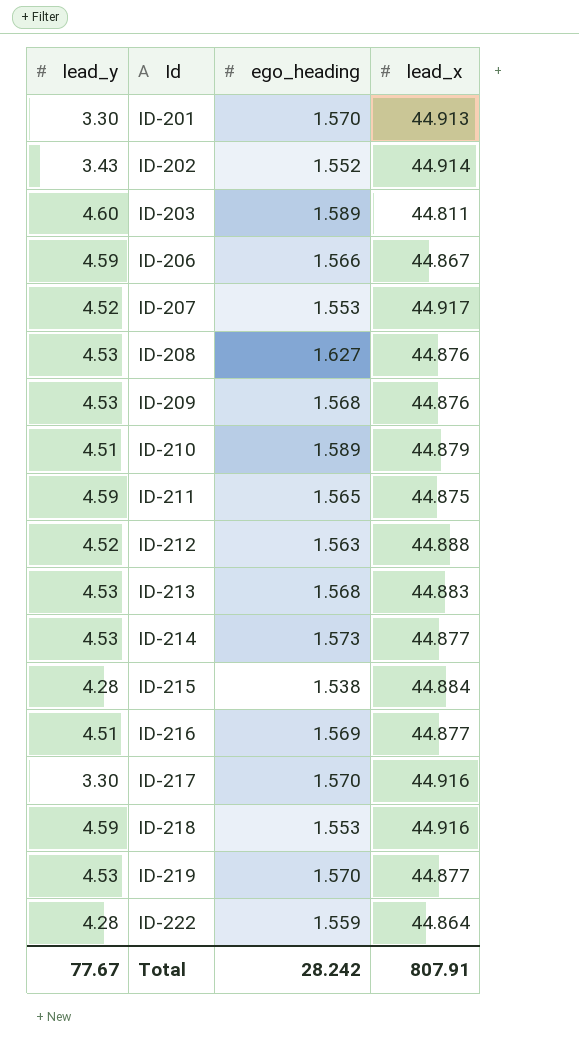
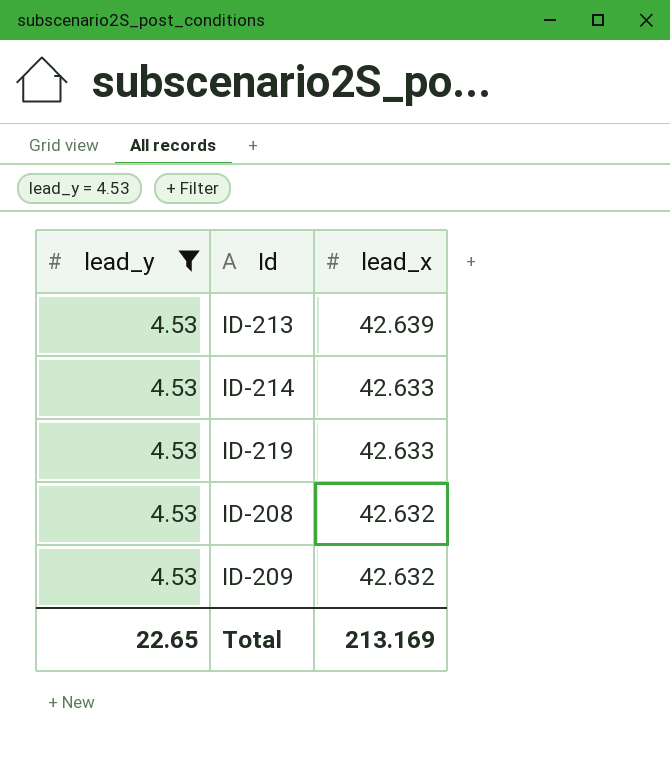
filter: none -> lead_y = 4.53
row order: Id ascending -> lead_x descending
column ego_heading | position: 3 -> none
ID-213 | lead_x: 44.883 -> 42.639
ID-214 | lead_x: 44.877 -> 42.633
ID-219 | lead_x: 44.877 -> 42.633
ID-208 | lead_x: 44.876 -> 42.632
ID-209 | lead_x: 44.876 -> 42.632
Total | lead_y: 77.67 -> 22.65
Total | lead_x: 807.91 -> 213.169

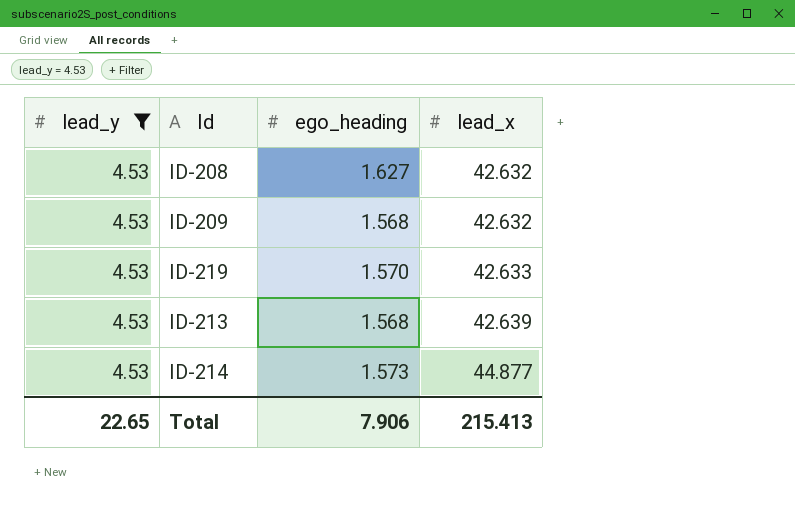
row order: lead_x descending -> lead_x ascending
column ego_heading | position: none -> 3
ID-214 | lead_x: 42.633 -> 44.877
Total | lead_x: 213.169 -> 215.413

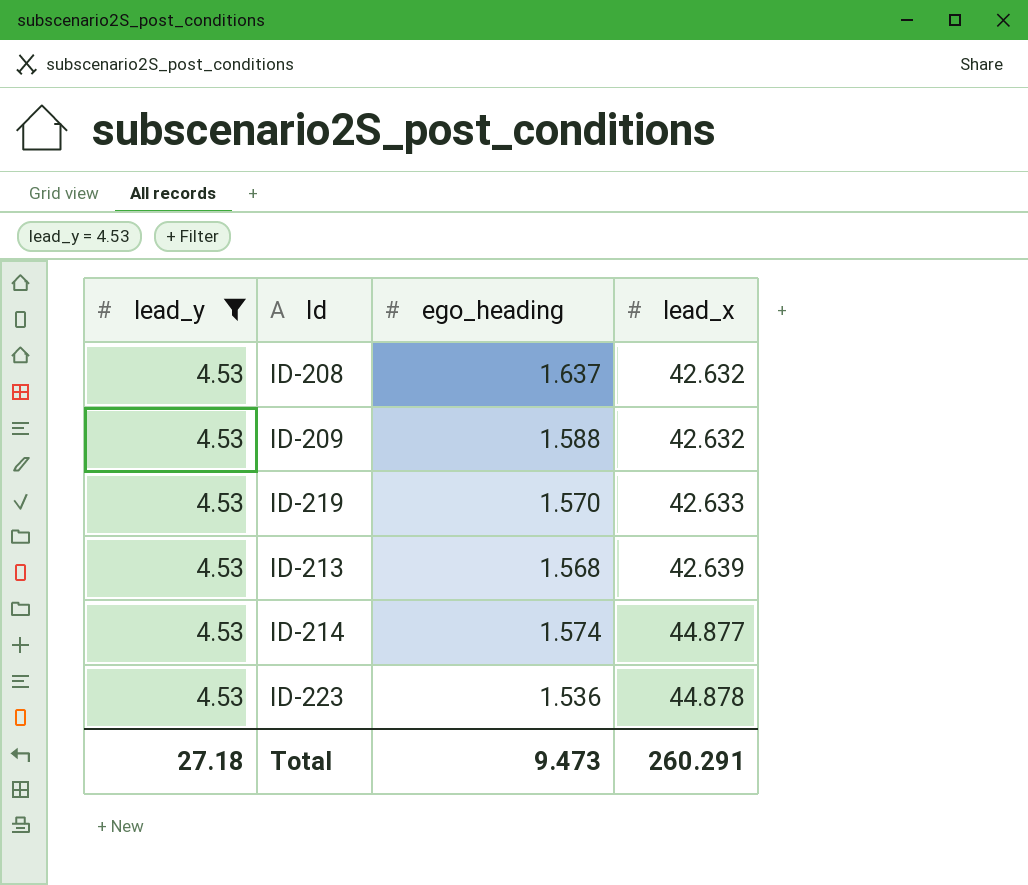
ID-208 | ego_heading: 1.627 -> 1.637
ID-209 | ego_heading: 1.568 -> 1.588
ID-214 | ego_heading: 1.573 -> 1.574
row ID-223: none -> 4.53 | 1.536 | 44.878
Total | lead_y: 22.65 -> 27.18
Total | ego_heading: 7.906 -> 9.473
Total | lead_x: 215.413 -> 260.291

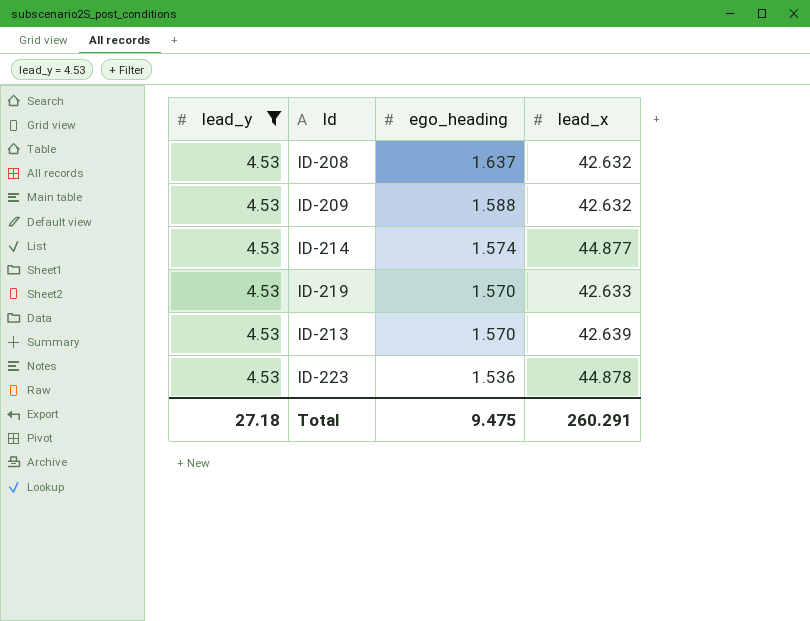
row order: lead_x ascending -> ego_heading descending
ID-213 | ego_heading: 1.568 -> 1.570
Total | ego_heading: 9.473 -> 9.475

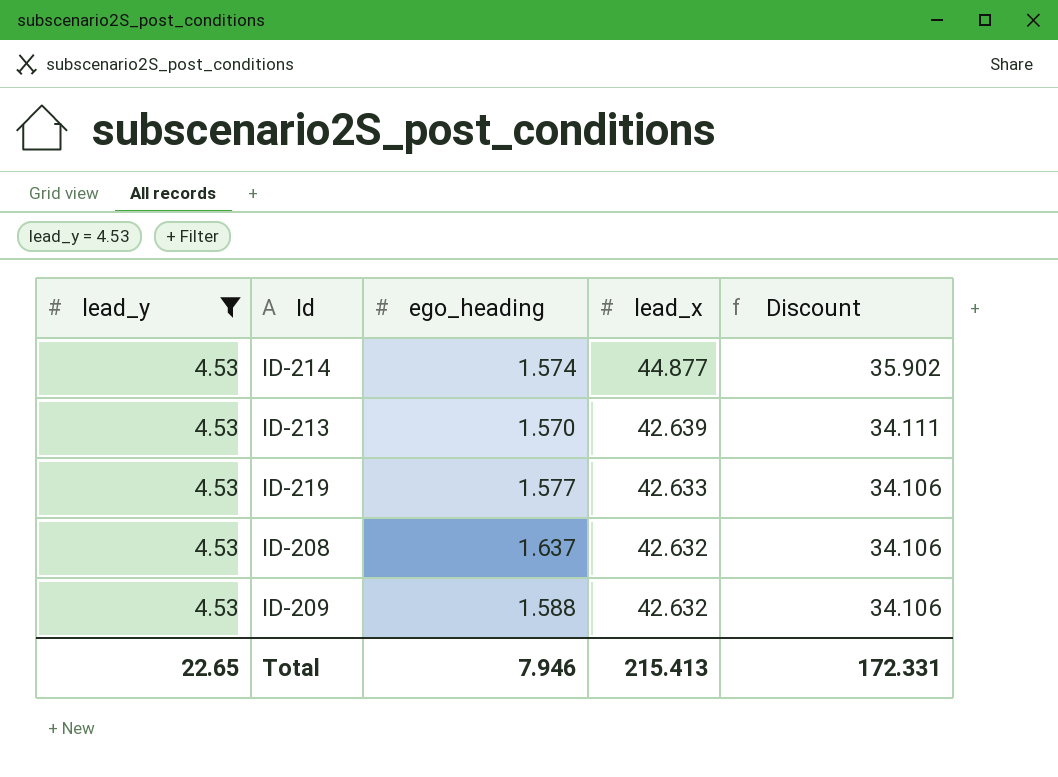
row order: ego_heading descending -> lead_x descending
column Discount | formula: none -> [lead_x] * 0.8
row ID-223: 4.53 | 1.536 | 44.878 -> none
ID-219 | ego_heading: 1.570 -> 1.577
Total | lead_y: 27.18 -> 22.65
Total | ego_heading: 9.475 -> 7.946
Total | lead_x: 260.291 -> 215.413

